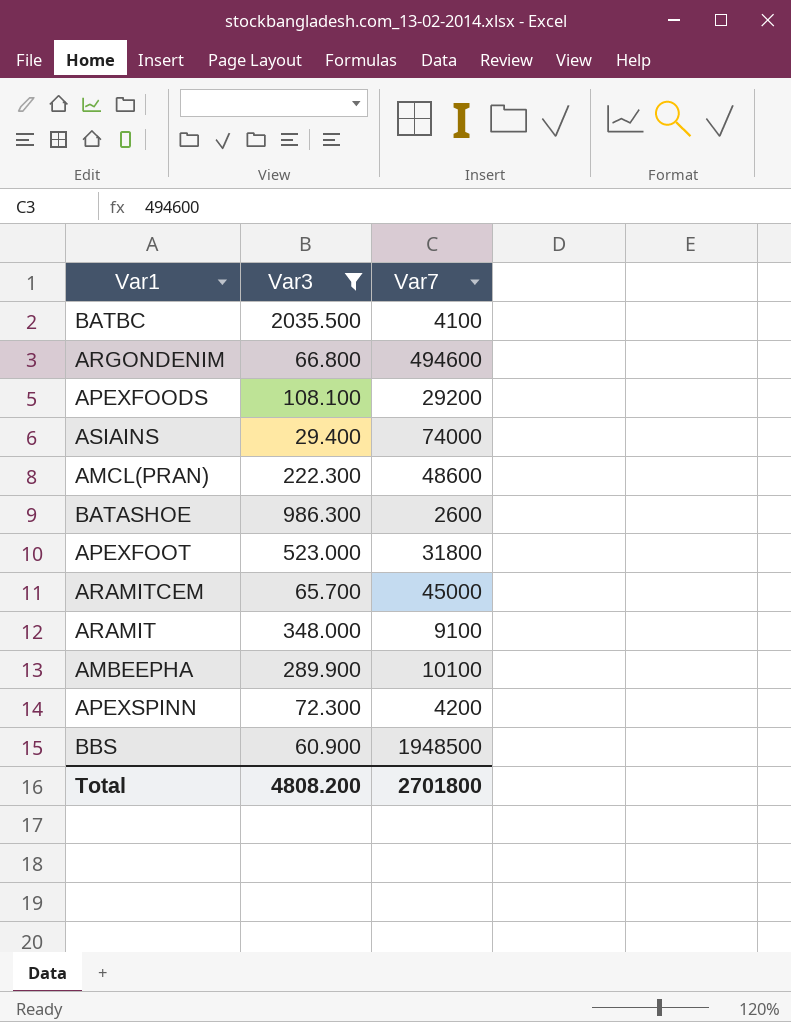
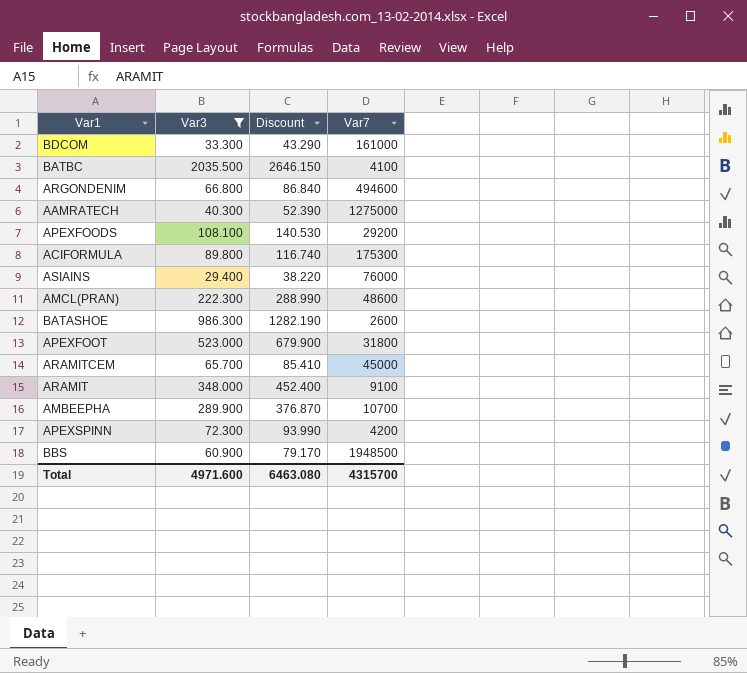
column Discount | formula: none -> [Var3] * 1.3
row BDCOM: none -> 33.300 | 43.290 | 161000
row AAMRATECH: none -> 40.300 | 52.390 | 1275000
row ACIFORMULA: none -> 89.800 | 116.740 | 175300
ASIAINS | Var7: 74000 -> 76000
AMBEEPHA | Var7: 10100 -> 10700
Total | Var3: 4808.200 -> 4971.600
Total | Var7: 2701800 -> 4315700

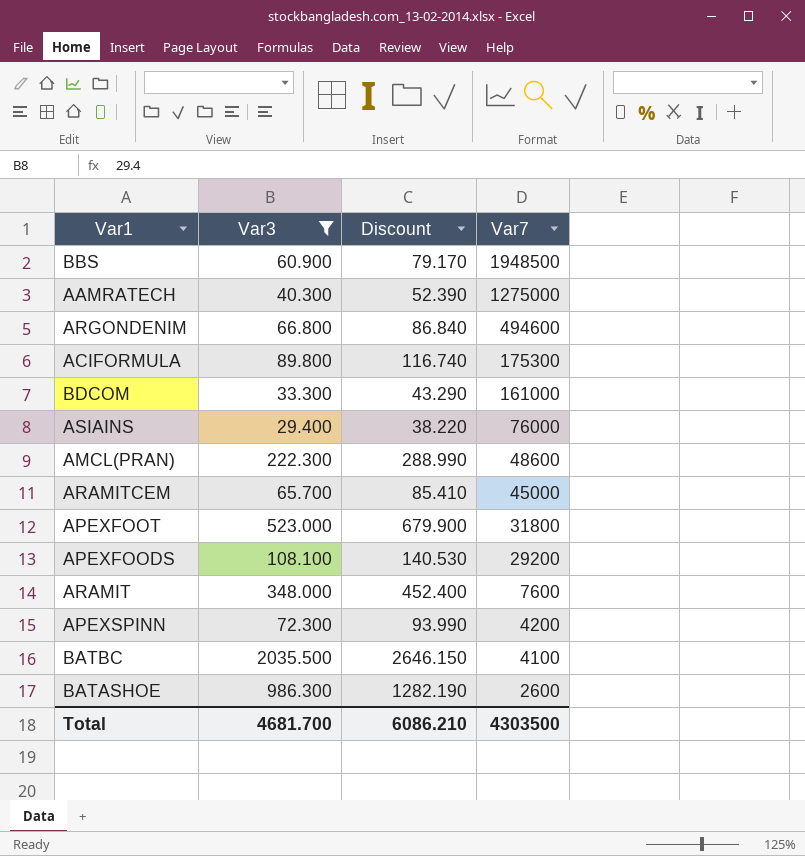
row order: none -> Var7 descending
row AMBEEPHA: 289.900 | 376.870 | 10700 -> none
ARAMIT | Var7: 9100 -> 7600
Total | Var3: 4971.600 -> 4681.700
Total | Discount: 6463.080 -> 6086.210
Total | Var7: 4315700 -> 4303500

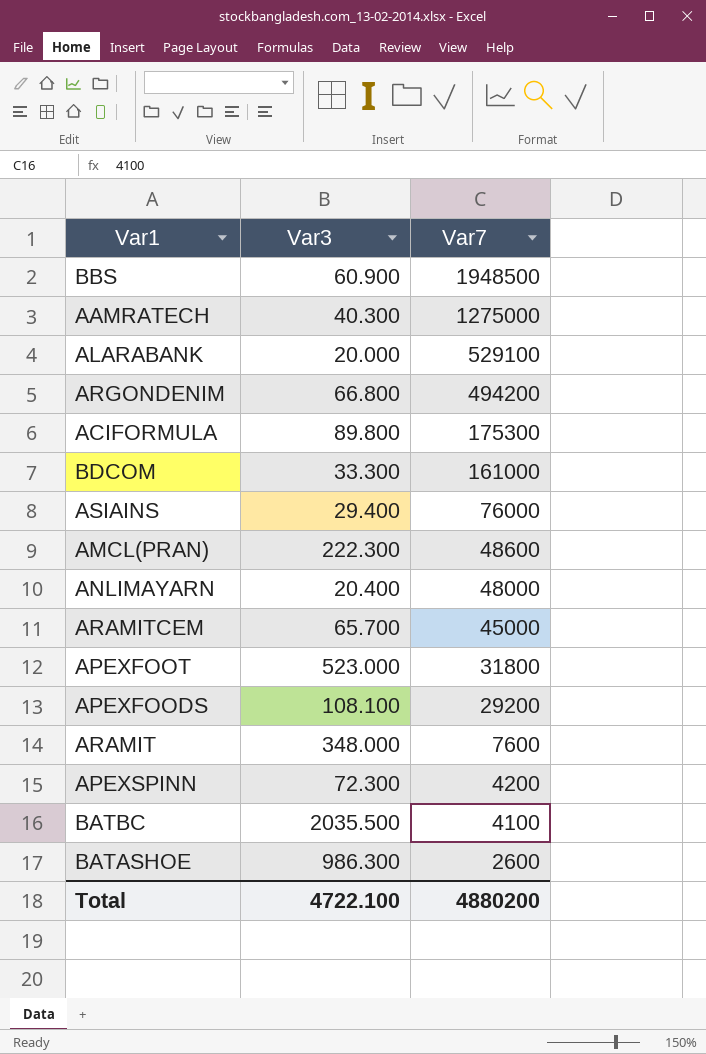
filter: Var3 >= 29.400 -> none
column Discount | formula: [Var3] * 1.3 -> none
ARGONDENIM | Var7: 494600 -> 494200
Total | Var3: 4681.700 -> 4722.100
Total | Var7: 4303500 -> 4880200

